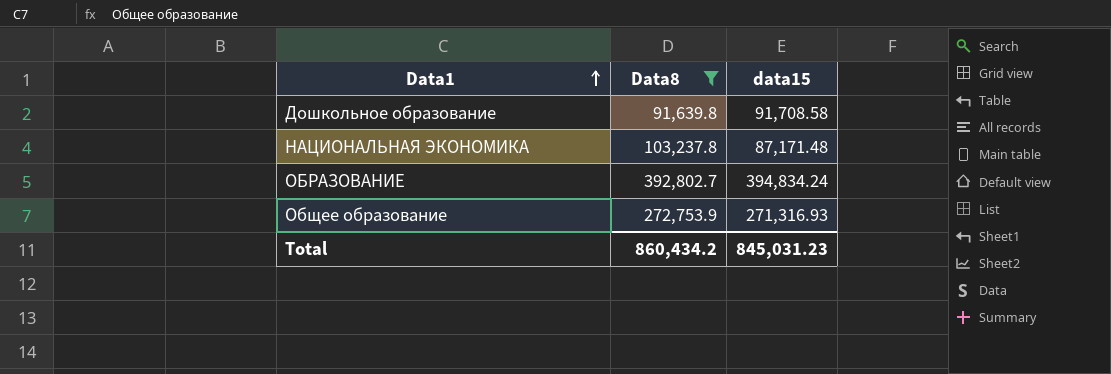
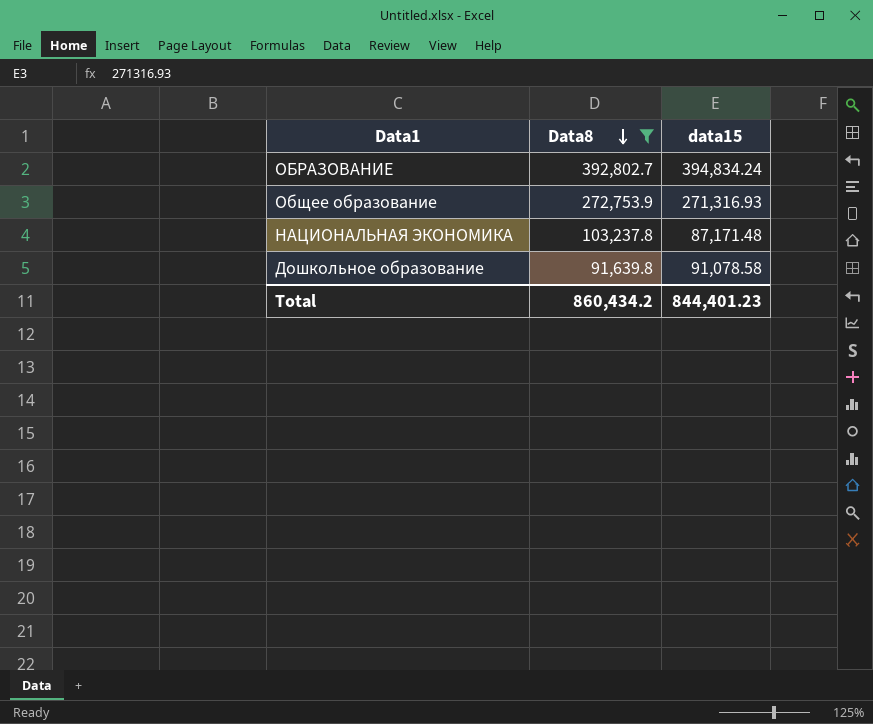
row order: Data1 ascending -> Data8 descending
Дошкольное образование | data15: 91,708.58 -> 91,078.58
Total | data15: 845,031.23 -> 844,401.23

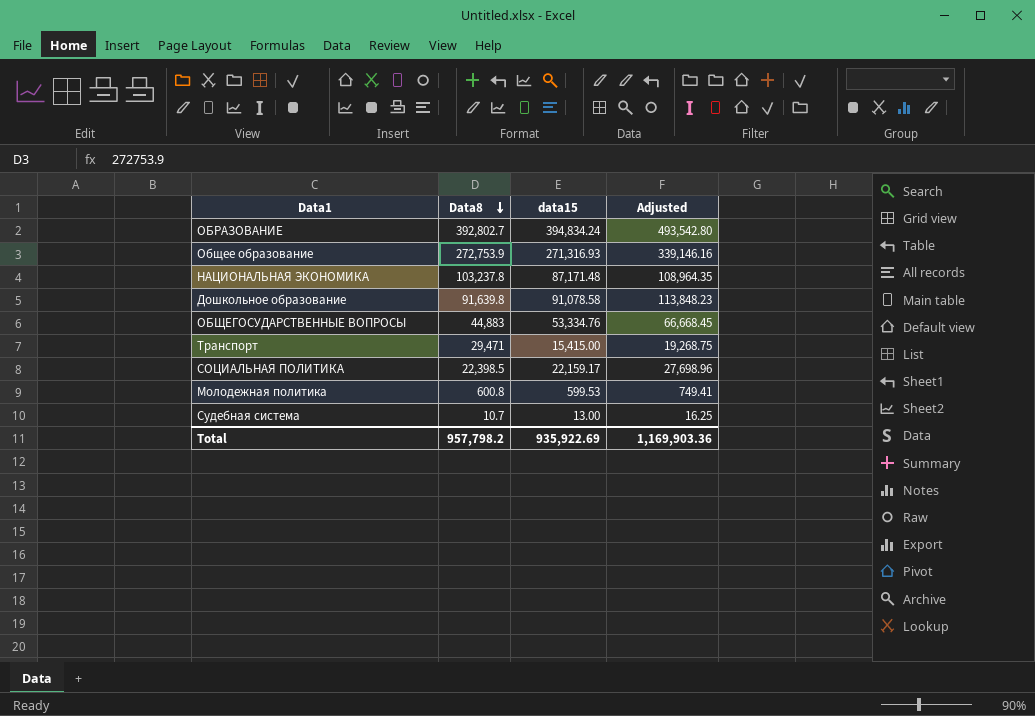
filter: Data8 >= 91,639.8 -> none
column Adjusted | formula: none -> [data15] * 1.25
Total | Data8: 860,434.2 -> 957,798.2
Total | data15: 844,401.23 -> 935,922.69

